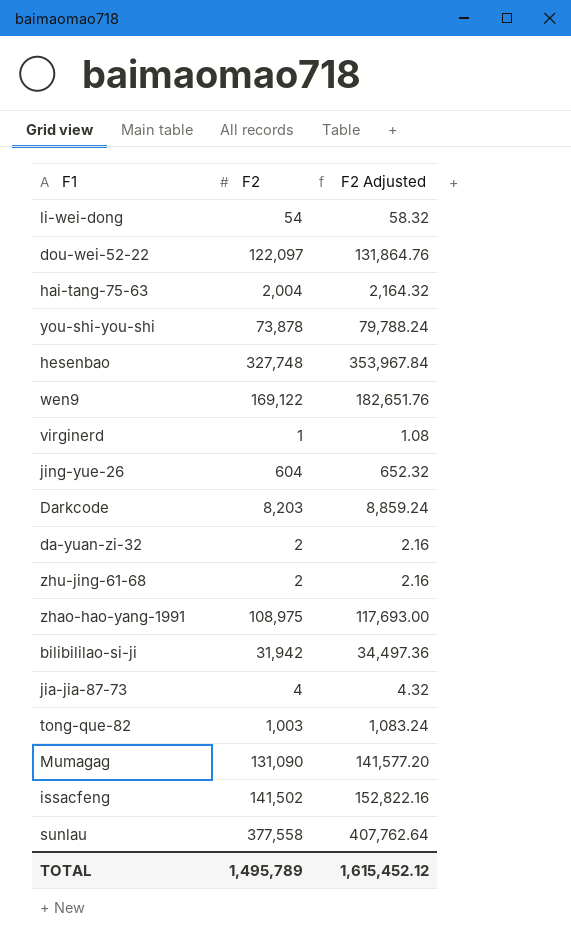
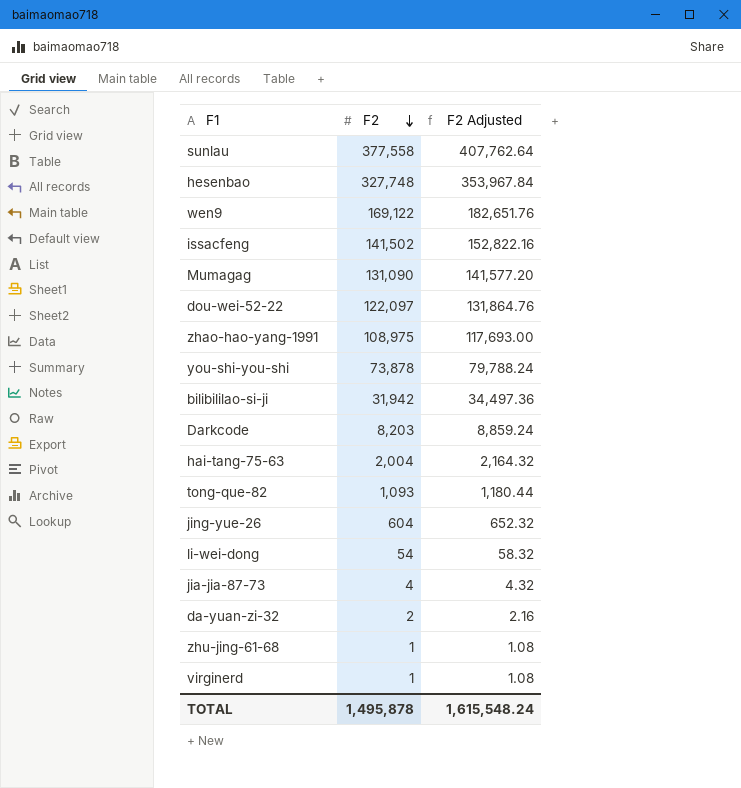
row order: none -> F2 descending
tong-que-82 | F2: 1,003 -> 1,093
tong-que-82 | F2 Adjusted: 1,083.24 -> 1,180.44
zhu-jing-61-68 | F2: 2 -> 1
zhu-jing-61-68 | F2 Adjusted: 2.16 -> 1.08
TOTAL | F2: 1,495,789 -> 1,495,878
TOTAL | F2 Adjusted: 1,615,452.12 -> 1,615,548.24

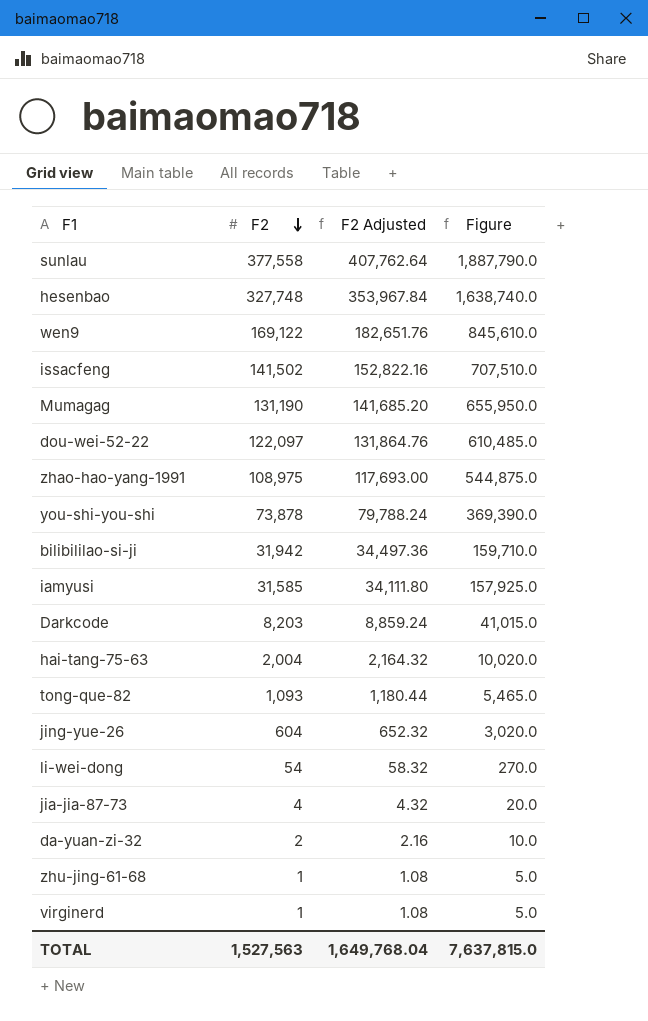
column Figure | formula: none -> [F2] * 5
Mumagag | F2: 131,090 -> 131,190
Mumagag | F2 Adjusted: 141,577.20 -> 141,685.20
row iamyusi: none -> 31,585 | 34,111.80 | 157,925.0
TOTAL | F2: 1,495,878 -> 1,527,563
TOTAL | F2 Adjusted: 1,615,548.24 -> 1,649,768.04

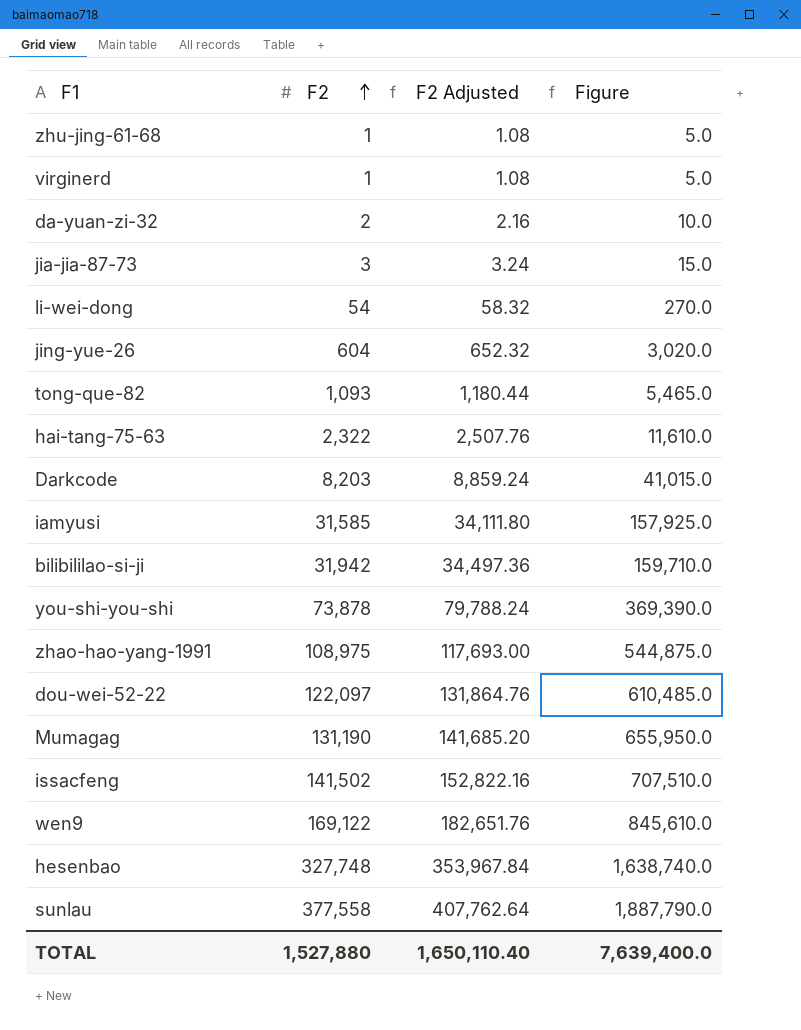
row order: F2 descending -> F2 ascending
jia-jia-87-73 | F2: 4 -> 3
jia-jia-87-73 | F2 Adjusted: 4.32 -> 3.24
jia-jia-87-73 | Figure: 20.0 -> 15.0
hai-tang-75-63 | F2: 2,004 -> 2,322
hai-tang-75-63 | F2 Adjusted: 2,164.32 -> 2,507.76
hai-tang-75-63 | Figure: 10,020.0 -> 11,610.0
TOTAL | F2: 1,527,563 -> 1,527,880
TOTAL | F2 Adjusted: 1,649,768.04 -> 1,650,110.40
TOTAL | Figure: 7,637,815.0 -> 7,639,400.0

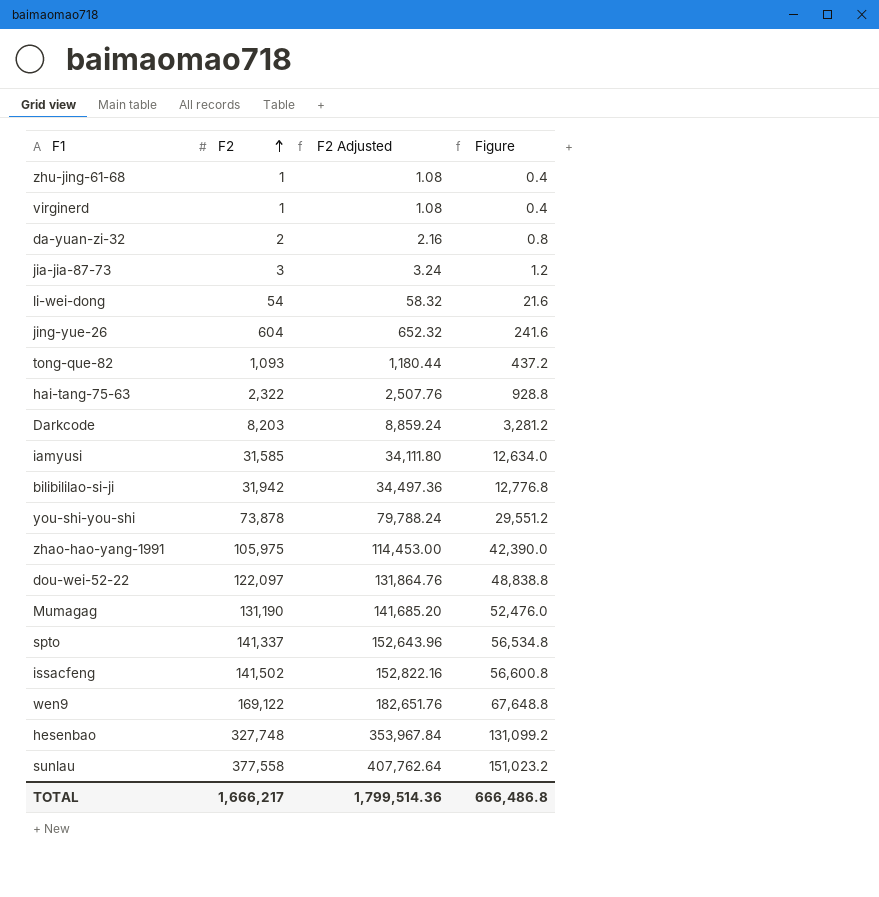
column Figure | formula: [F2] * 5 -> [F2] * 0.4
zhao-hao-yang-1991 | F2: 108,975 -> 105,975
zhao-hao-yang-1991 | F2 Adjusted: 117,693.00 -> 114,453.00
row spto: none -> 141,337 | 152,643.96 | 56,534.8
TOTAL | F2: 1,527,880 -> 1,666,217
TOTAL | F2 Adjusted: 1,650,110.40 -> 1,799,514.36
TOTAL | Figure: 7,639,400.0 -> 666,486.8

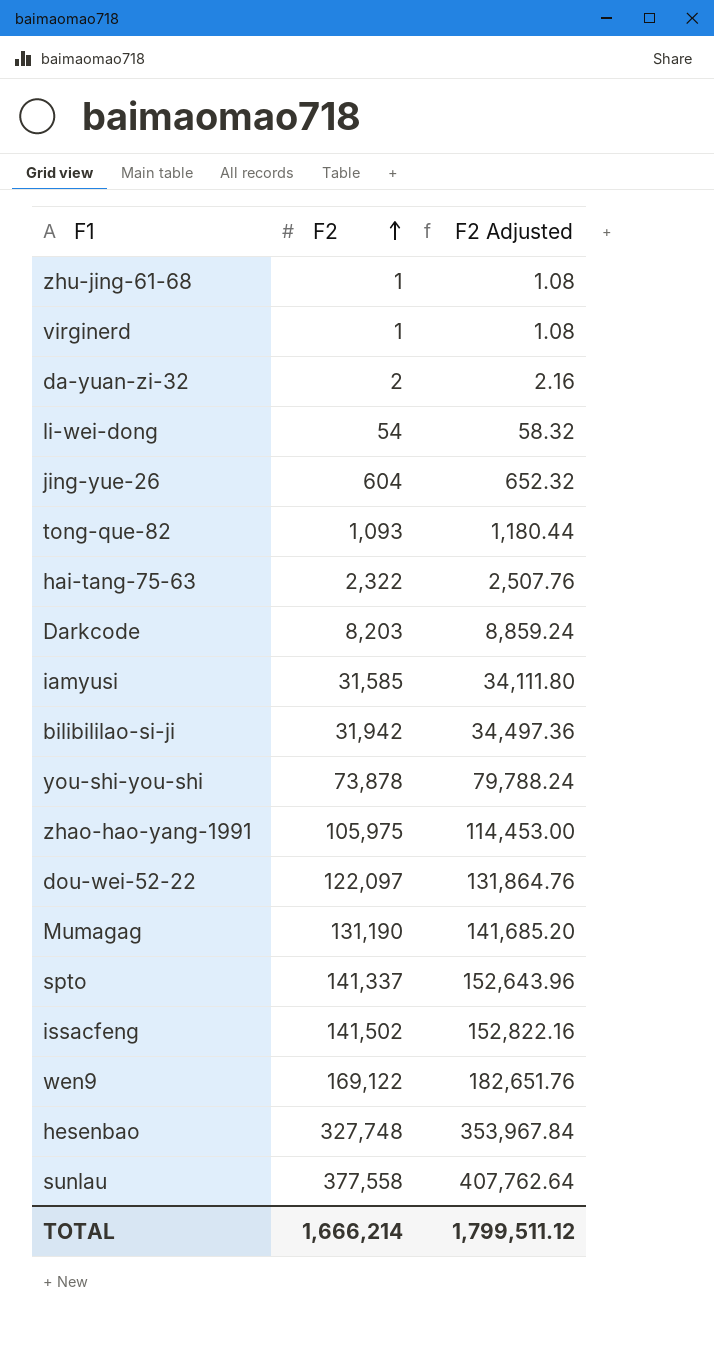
column Figure | formula: [F2] * 0.4 -> none
row jia-jia-87-73: 3 | 3.24 | 1.2 -> none
TOTAL | F2: 1,666,217 -> 1,666,214
TOTAL | F2 Adjusted: 1,799,514.36 -> 1,799,511.12

